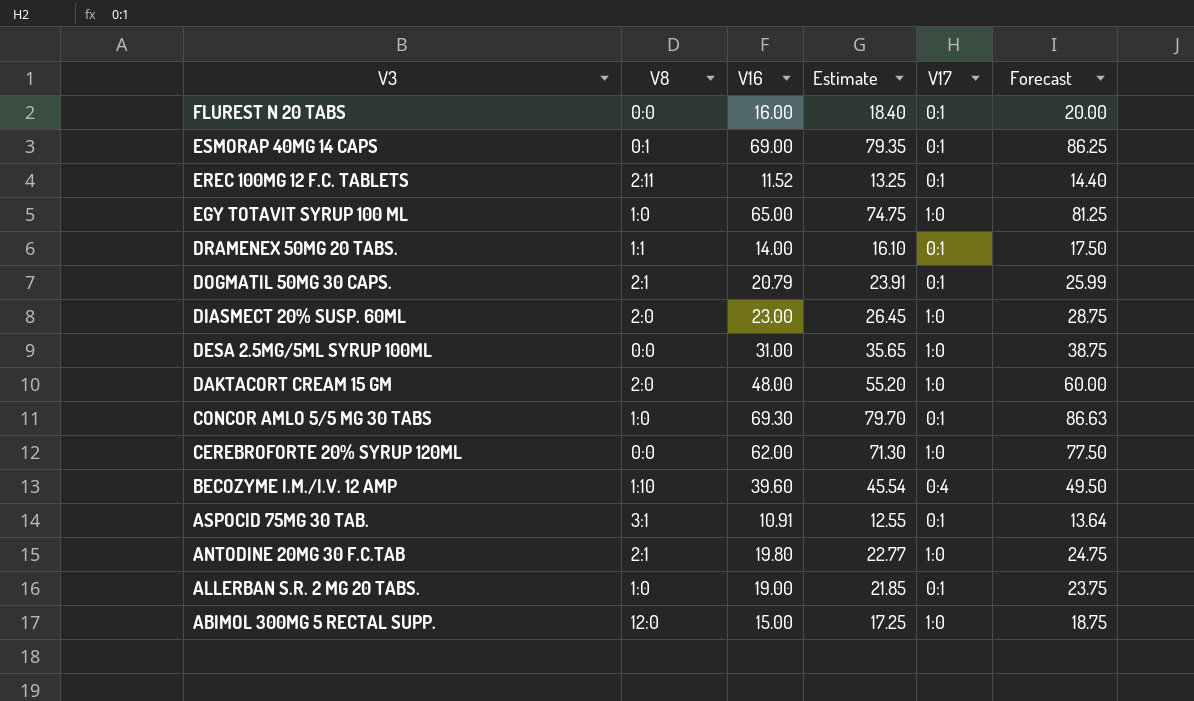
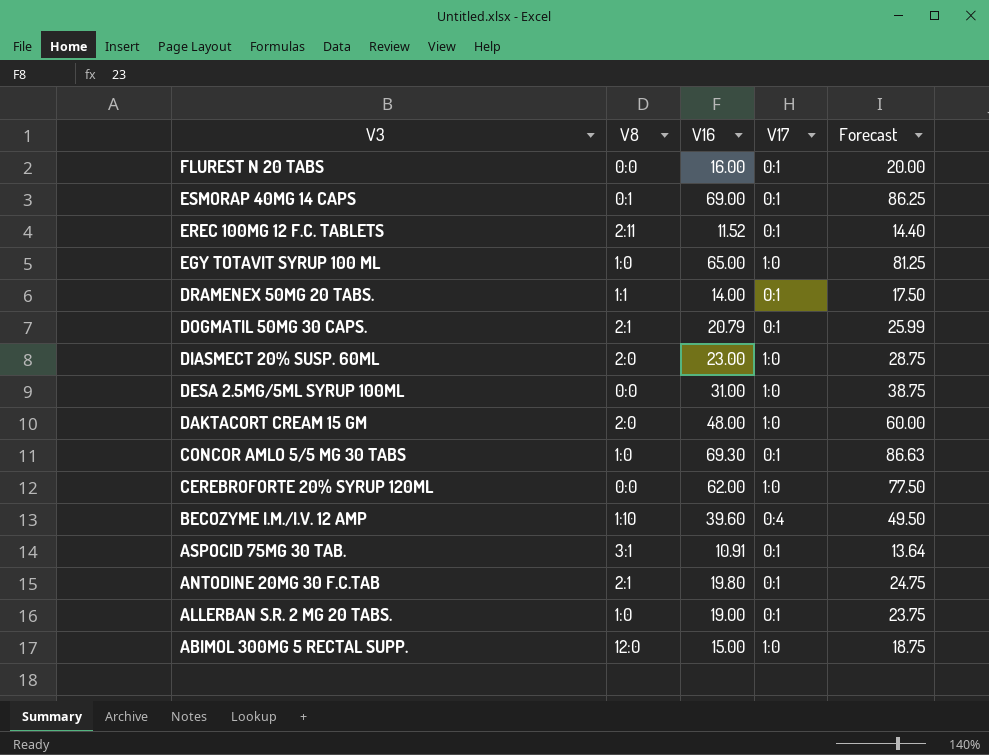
column Estimate | formula: [V16] * 1.15 -> none
ANTODINE 20MG 30 F.C.TAB | V17: 1:0 -> 0:1

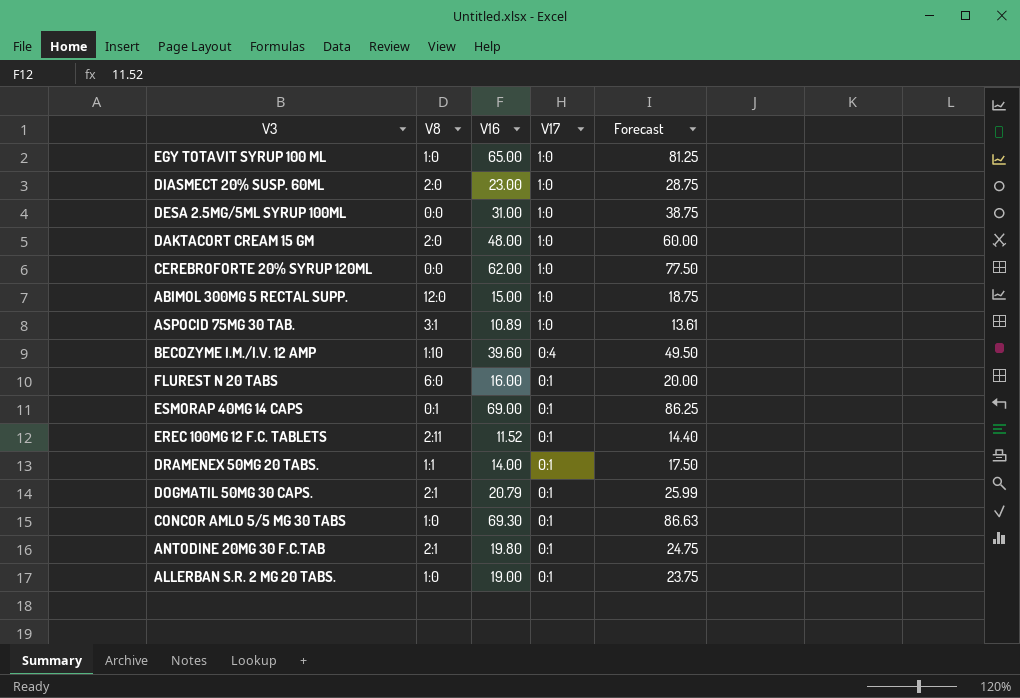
row order: V3 descending -> V17 descending
ASPOCID 75MG 30 TAB. | V16: 10.91 -> 10.89
ASPOCID 75MG 30 TAB. | V17: 0:1 -> 1:0
ASPOCID 75MG 30 TAB. | Forecast: 13.64 -> 13.61
FLUREST N 20 TABS | V8: 0:0 -> 6:0

